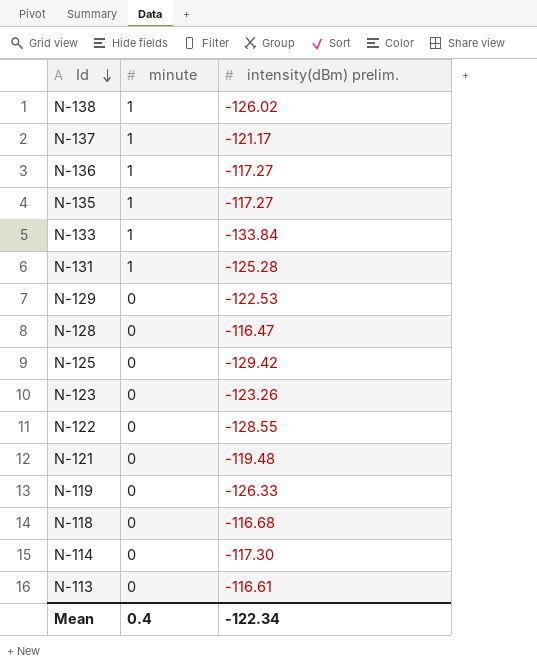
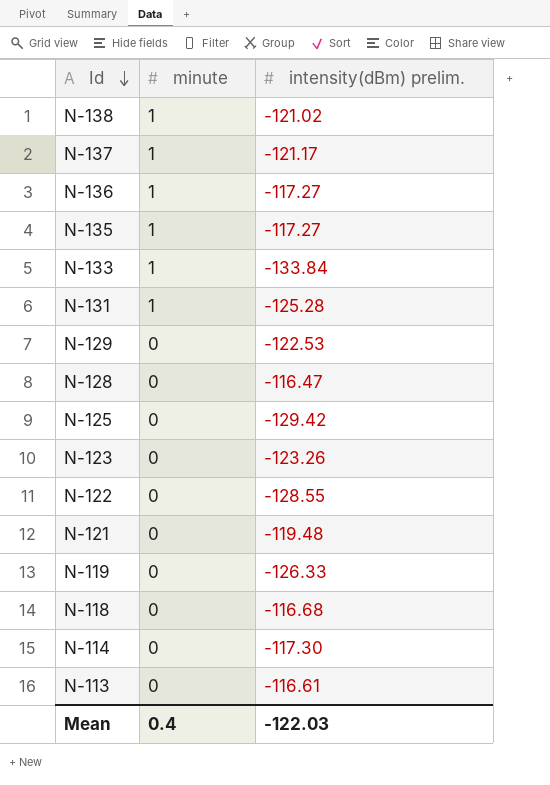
N-138 | intensity(dBm) prelim.: -126.02 -> -121.02
Mean | intensity(dBm) prelim.: -122.34 -> -122.03

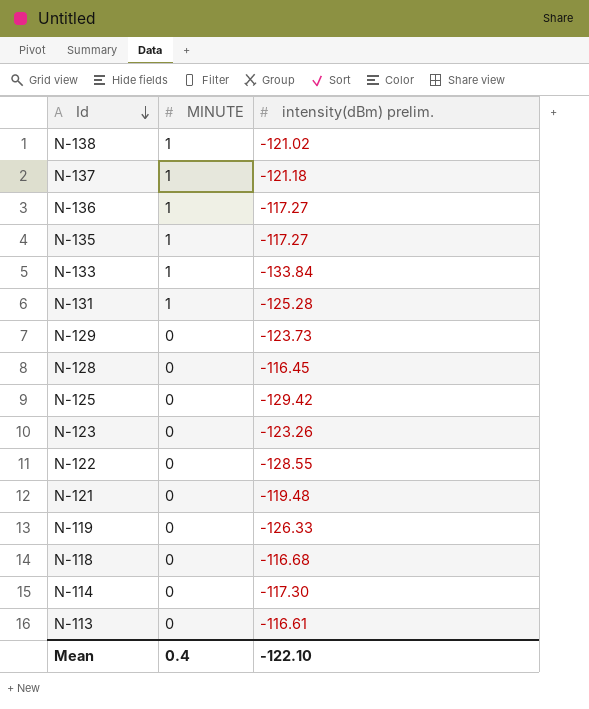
column name: minute -> MINUTE
N-137 | intensity(dBm) prelim.: -121.17 -> -121.18
N-129 | intensity(dBm) prelim.: -122.53 -> -123.73
N-128 | intensity(dBm) prelim.: -116.47 -> -116.45
Mean | intensity(dBm) prelim.: -122.03 -> -122.10

